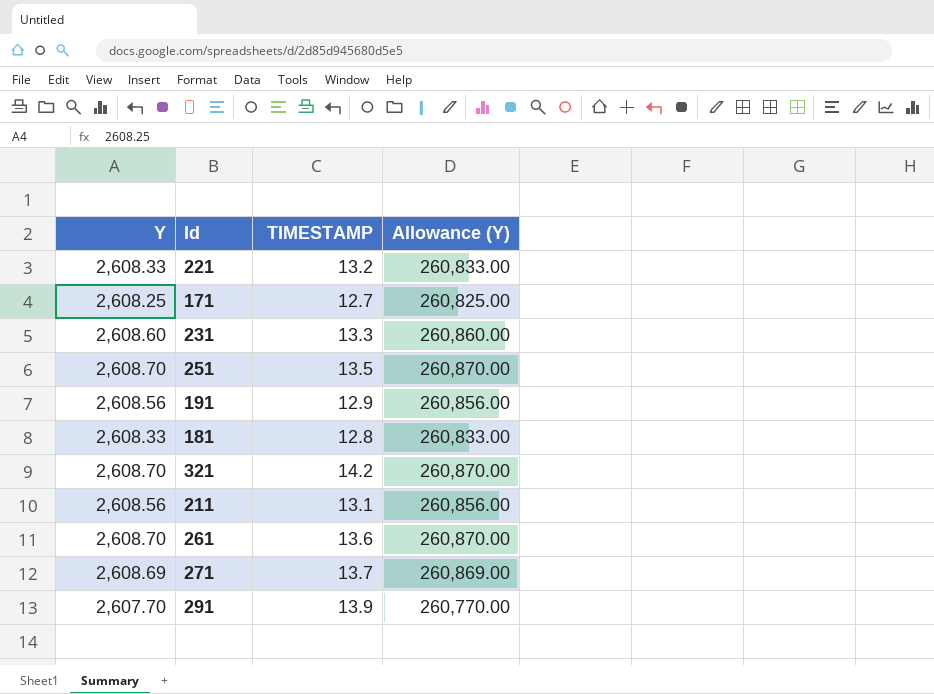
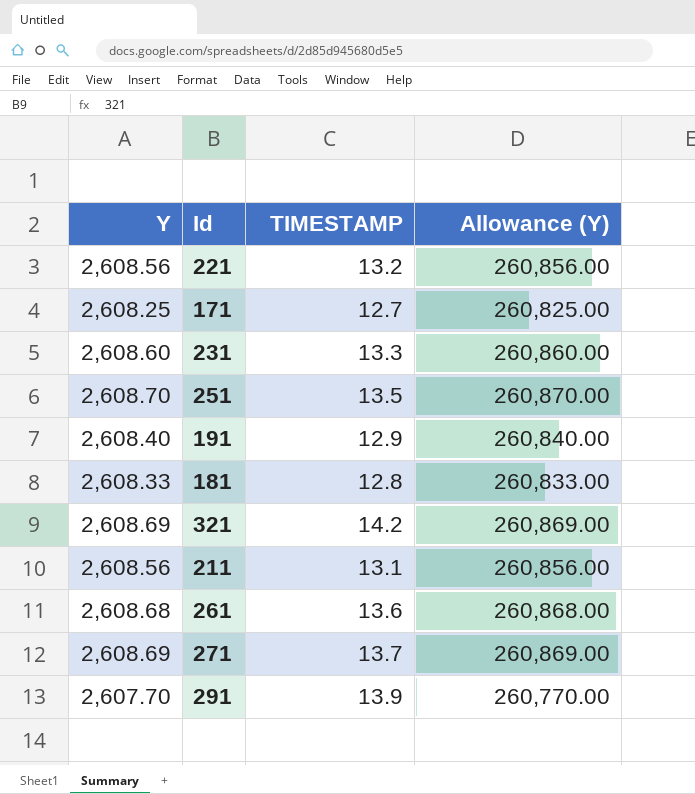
221 | Y: 2,608.33 -> 2,608.56
221 | Allowance (Y): 260,833.00 -> 260,856.00
191 | Y: 2,608.56 -> 2,608.40
191 | Allowance (Y): 260,856.00 -> 260,840.00
321 | Y: 2,608.70 -> 2,608.69
321 | Allowance (Y): 260,870.00 -> 260,869.00
261 | Y: 2,608.70 -> 2,608.68
261 | Allowance (Y): 260,870.00 -> 260,868.00

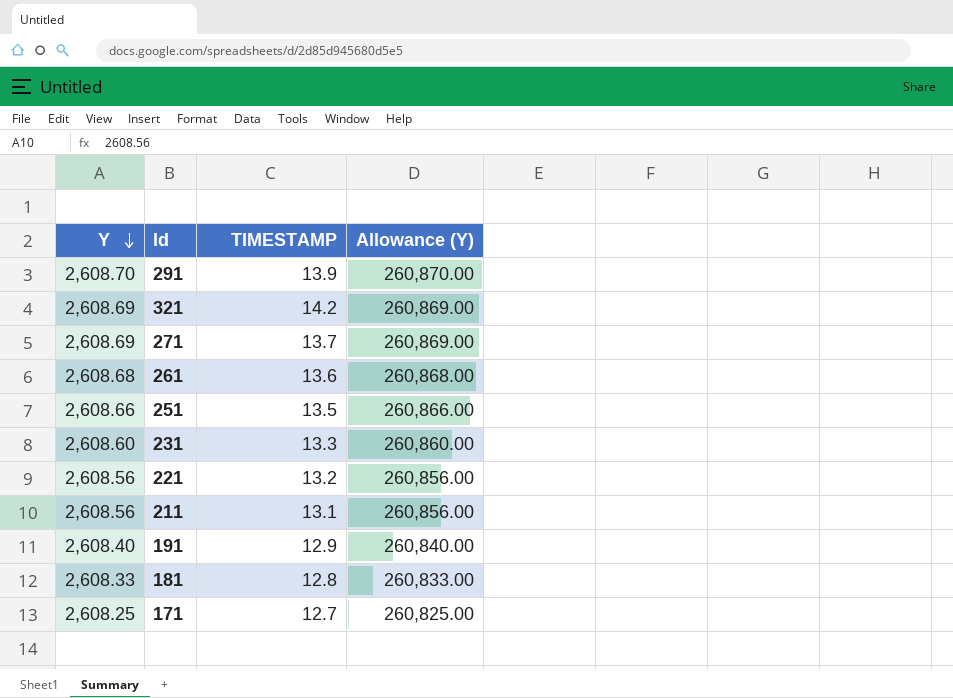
row order: none -> Y descending
291 | Y: 2,607.70 -> 2,608.70
291 | Allowance (Y): 260,770.00 -> 260,870.00
251 | Y: 2,608.70 -> 2,608.66
251 | Allowance (Y): 260,870.00 -> 260,866.00

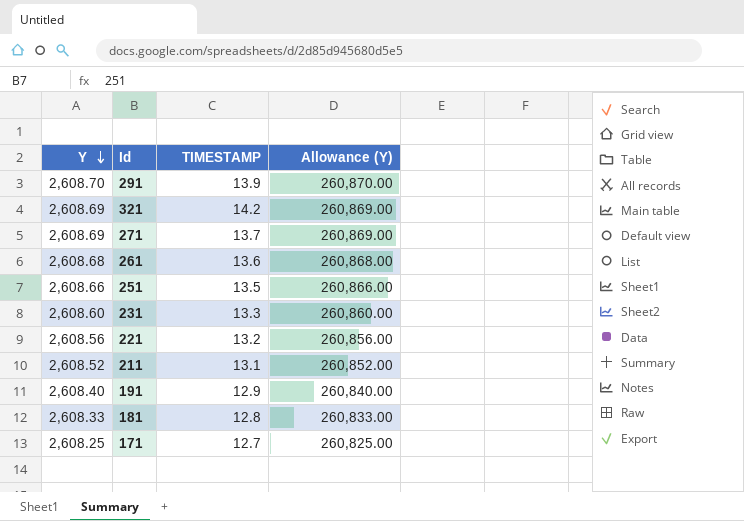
211 | Y: 2,608.56 -> 2,608.52
211 | Allowance (Y): 260,856.00 -> 260,852.00

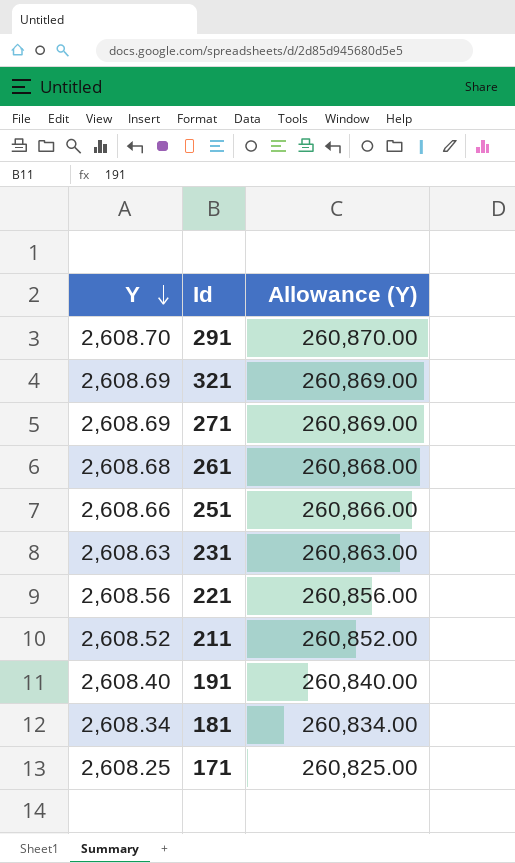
column TIMESTAMP | position: 3 -> none
231 | Y: 2,608.60 -> 2,608.63
231 | Allowance (Y): 260,860.00 -> 260,863.00
181 | Y: 2,608.33 -> 2,608.34
181 | Allowance (Y): 260,833.00 -> 260,834.00

